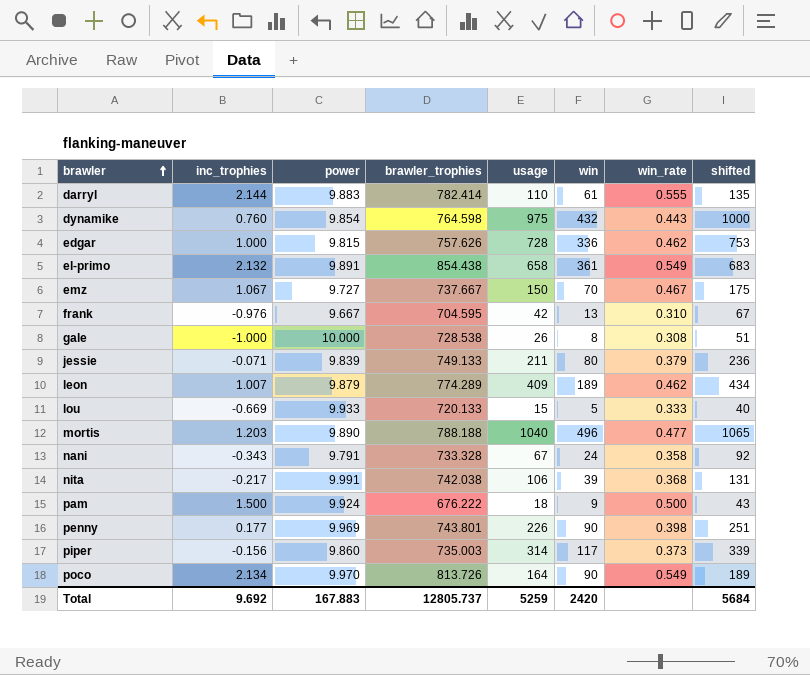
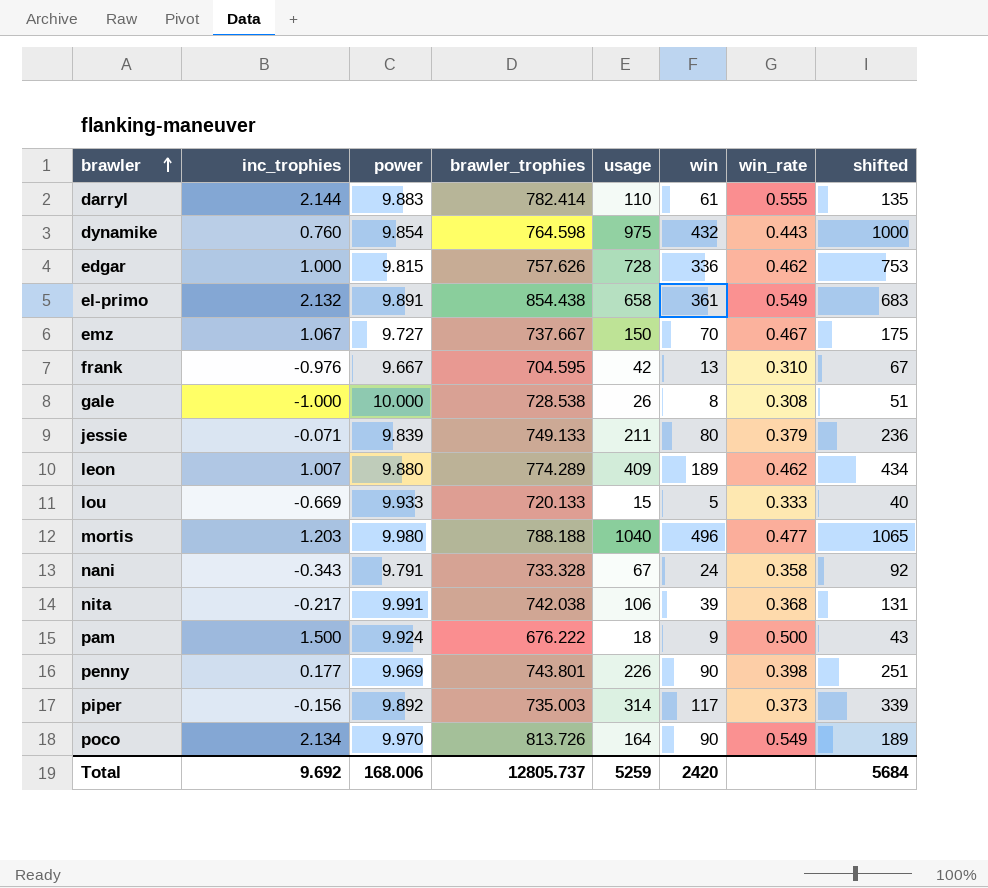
leon | power: 9.879 -> 9.880
mortis | power: 9.890 -> 9.980
piper | power: 9.860 -> 9.892
Total | power: 167.883 -> 168.006

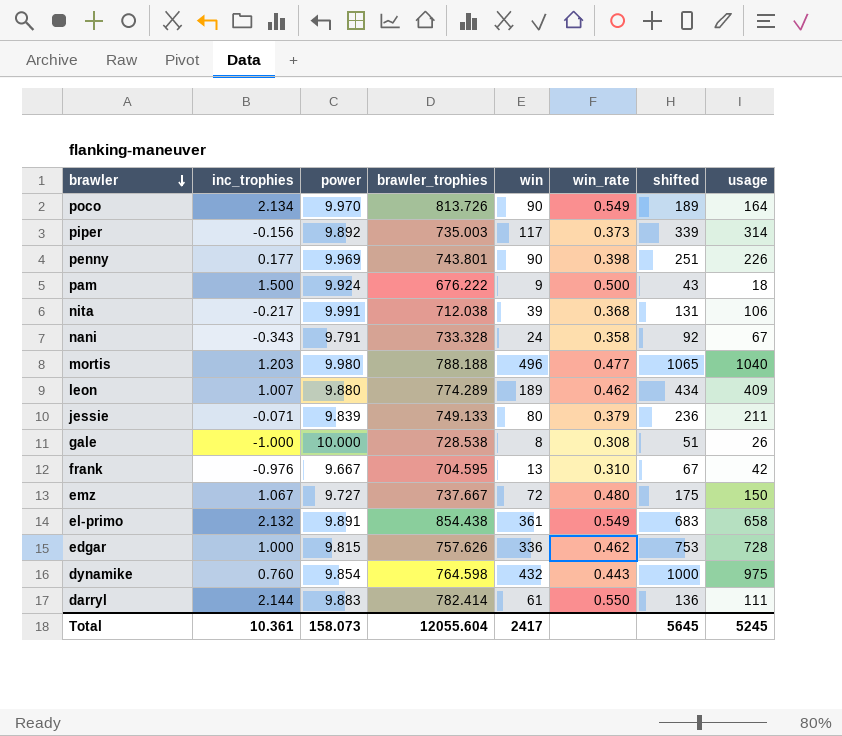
row order: brawler ascending -> brawler descending
column usage | position: 5 -> 8
row lou: -0.669 | 9.933 | 720.133 | 15 | 5 | 0.333 | 40 -> none
nita | brawler_trophies: 742.038 -> 712.038
emz | win: 70 -> 72
emz | win_rate: 0.467 -> 0.480
darryl | win_rate: 0.555 -> 0.550
darryl | shifted: 135 -> 136
darryl | usage: 110 -> 111
Total | inc_trophies: 9.692 -> 10.361
Total | power: 168.006 -> 158.073
Total | brawler_trophies: 12805.737 -> 12055.604
Total | win: 2420 -> 2417
Total | shifted: 5684 -> 5645
Total | usage: 5259 -> 5245

